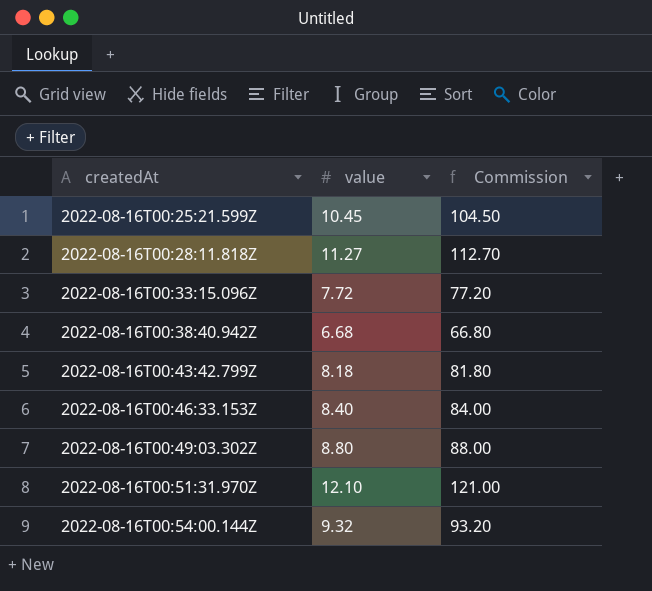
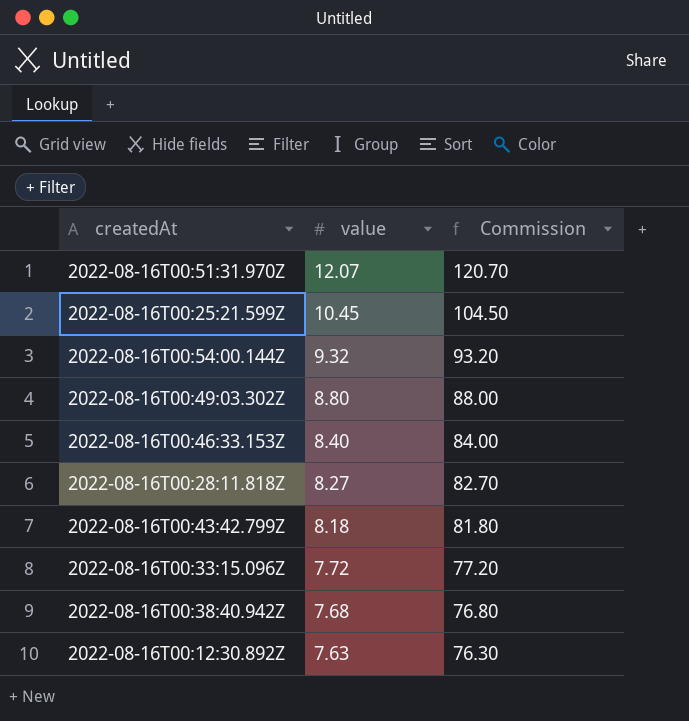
row order: createdAt ascending -> value descending
2022-08-16T00:51:31.970Z | value: 12.10 -> 12.07
2022-08-16T00:51:31.970Z | Commission: 121.00 -> 120.70
2022-08-16T00:28:11.818Z | value: 11.27 -> 8.27
2022-08-16T00:28:11.818Z | Commission: 112.70 -> 82.70
2022-08-16T00:38:40.942Z | value: 6.68 -> 7.68
2022-08-16T00:38:40.942Z | Commission: 66.80 -> 76.80
row 2022-08-16T00:12:30.892Z: none -> 7.63 | 76.30

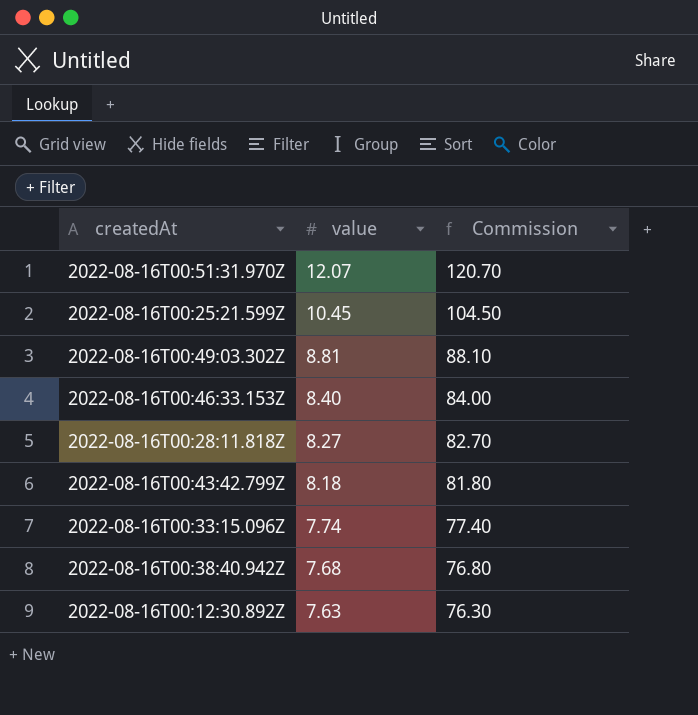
row 2022-08-16T00:54:00.144Z: 9.32 | 93.20 -> none
2022-08-16T00:49:03.302Z | value: 8.80 -> 8.81
2022-08-16T00:49:03.302Z | Commission: 88.00 -> 88.10
2022-08-16T00:33:15.096Z | value: 7.72 -> 7.74
2022-08-16T00:33:15.096Z | Commission: 77.20 -> 77.40

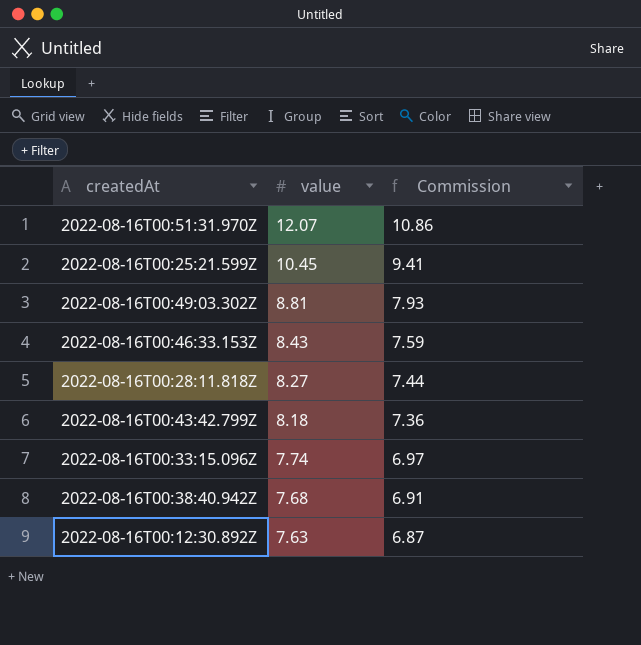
column Commission | formula: [value] * 10 -> [value] * 0.9
2022-08-16T00:46:33.153Z | value: 8.40 -> 8.43

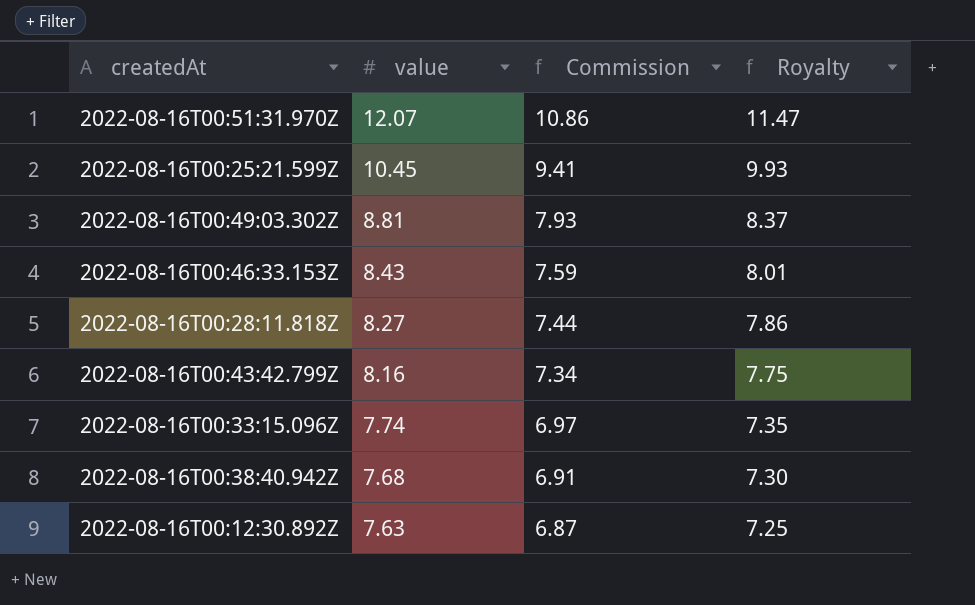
column Royalty | formula: none -> [value] * 0.95
2022-08-16T00:43:42.799Z | value: 8.18 -> 8.16
2022-08-16T00:43:42.799Z | Commission: 7.36 -> 7.34

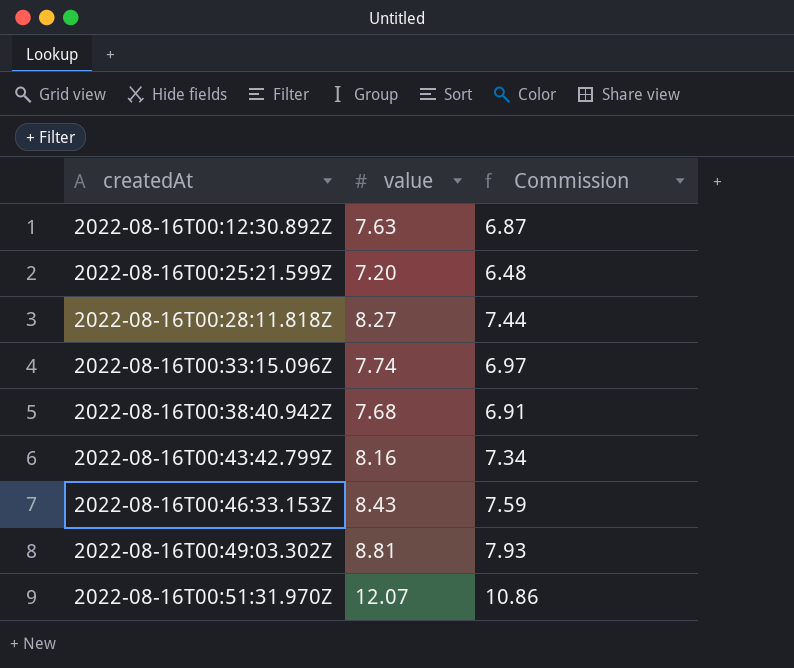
row order: value descending -> createdAt ascending
column Royalty | formula: [value] * 0.95 -> none
2022-08-16T00:25:21.599Z | value: 10.45 -> 7.20
2022-08-16T00:25:21.599Z | Commission: 9.41 -> 6.48

